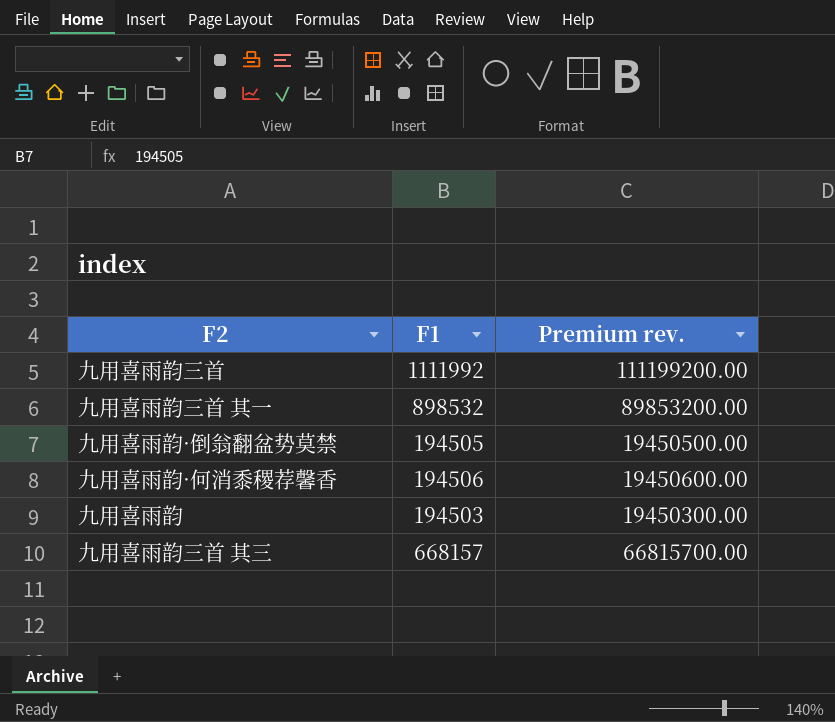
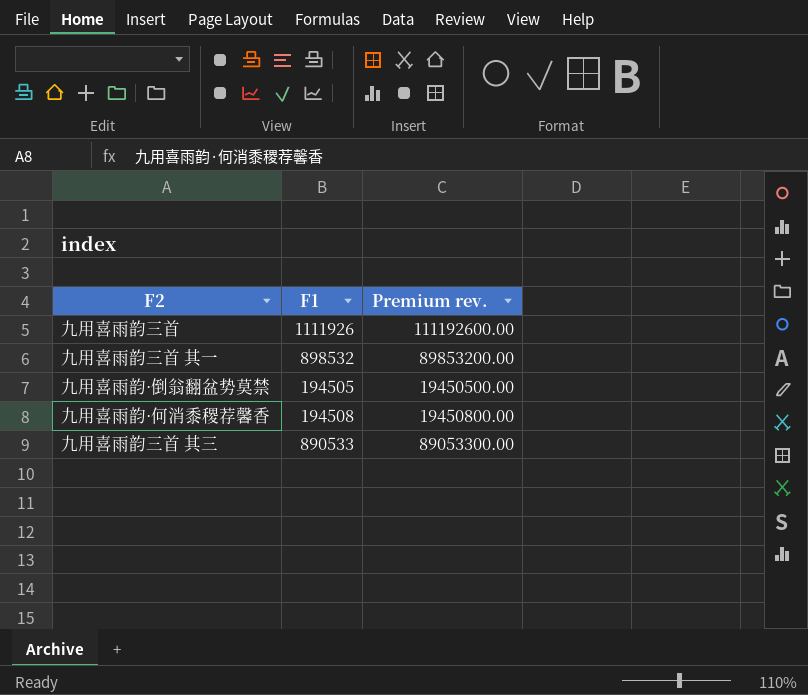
row 九用喜雨韵: 194503 | 19450300.00 -> none
九用喜雨韵三首 | F1: 1111992 -> 1111926
九用喜雨韵三首 | Premium rev.: 111199200.00 -> 111192600.00
九用喜雨韵·何消黍稷荐馨香 | F1: 194506 -> 194508
九用喜雨韵·何消黍稷荐馨香 | Premium rev.: 19450600.00 -> 19450800.00
九用喜雨韵三首 其三 | F1: 668157 -> 890533
九用喜雨韵三首 其三 | Premium rev.: 66815700.00 -> 89053300.00

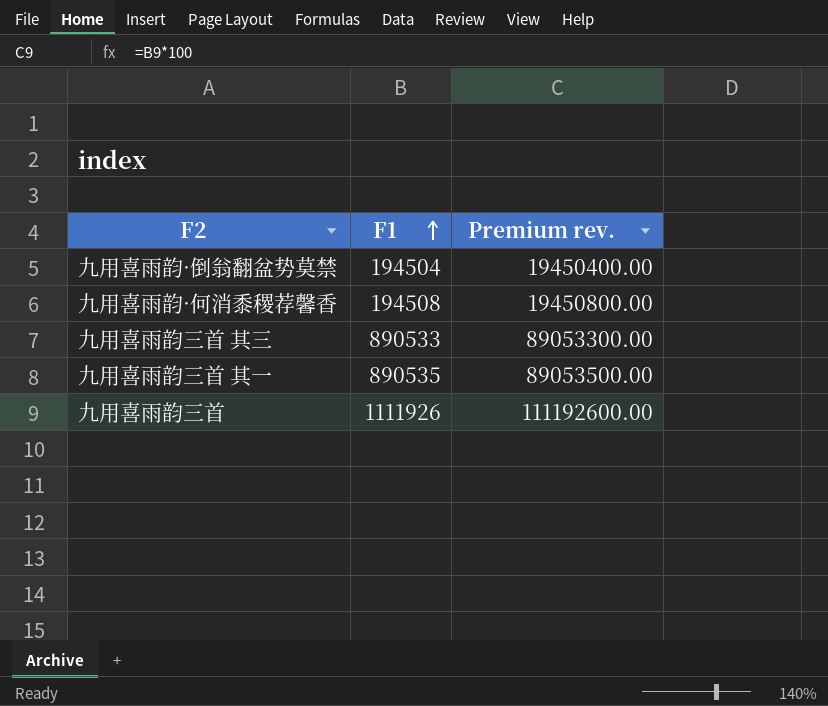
row order: none -> F1 ascending
九用喜雨韵·倒翁翻盆势莫禁 | F1: 194505 -> 194504
九用喜雨韵·倒翁翻盆势莫禁 | Premium rev.: 19450500.00 -> 19450400.00
九用喜雨韵三首 其一 | F1: 898532 -> 890535
九用喜雨韵三首 其一 | Premium rev.: 89853200.00 -> 89053500.00

